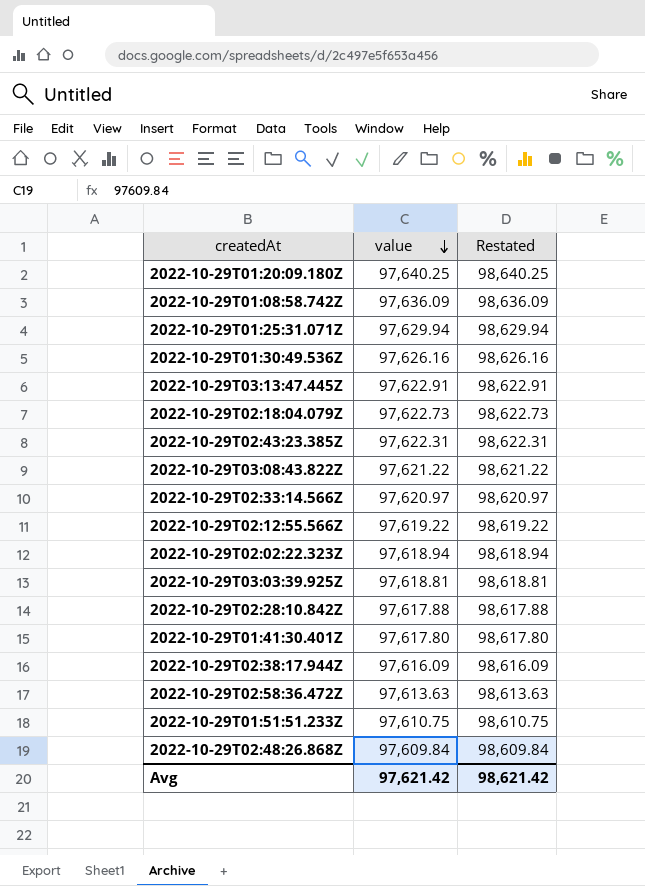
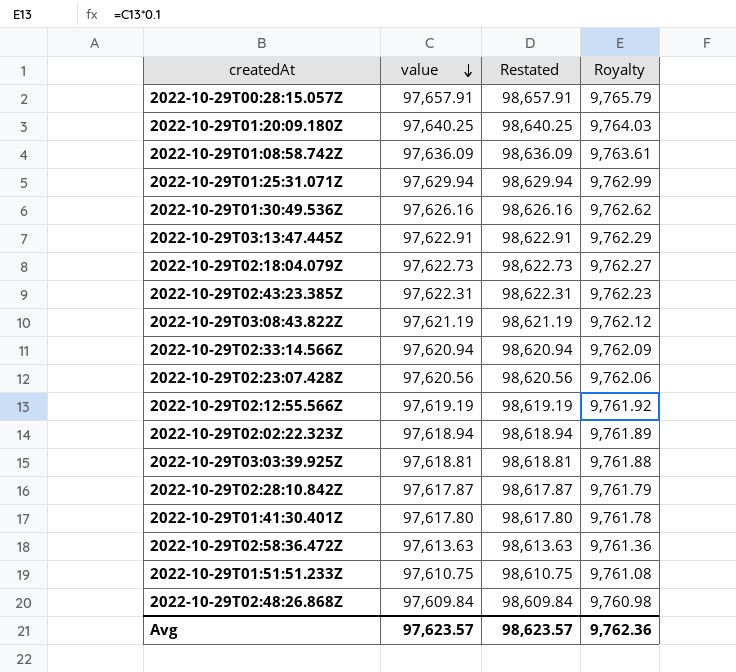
column Royalty | formula: none -> [value] * 0.1
row 2022-10-29T02:38:17.944Z: 97,616.09 | 98,616.09 -> none
row 2022-10-29T00:28:15.057Z: none -> 97,657.91 | 98,657.91 | 9,765.79
2022-10-29T03:08:43.822Z | value: 97,621.22 -> 97,621.19
2022-10-29T03:08:43.822Z | Restated: 98,621.22 -> 98,621.19
2022-10-29T02:33:14.566Z | value: 97,620.97 -> 97,620.94
2022-10-29T02:33:14.566Z | Restated: 98,620.97 -> 98,620.94
row 2022-10-29T02:23:07.428Z: none -> 97,620.56 | 98,620.56 | 9,762.06
2022-10-29T02:12:55.566Z | value: 97,619.22 -> 97,619.19
2022-10-29T02:12:55.566Z | Restated: 98,619.22 -> 98,619.19
2022-10-29T02:28:10.842Z | value: 97,617.88 -> 97,617.87
2022-10-29T02:28:10.842Z | Restated: 98,617.88 -> 98,617.87
Avg | value: 97,621.42 -> 97,623.57
Avg | Restated: 98,621.42 -> 98,623.57

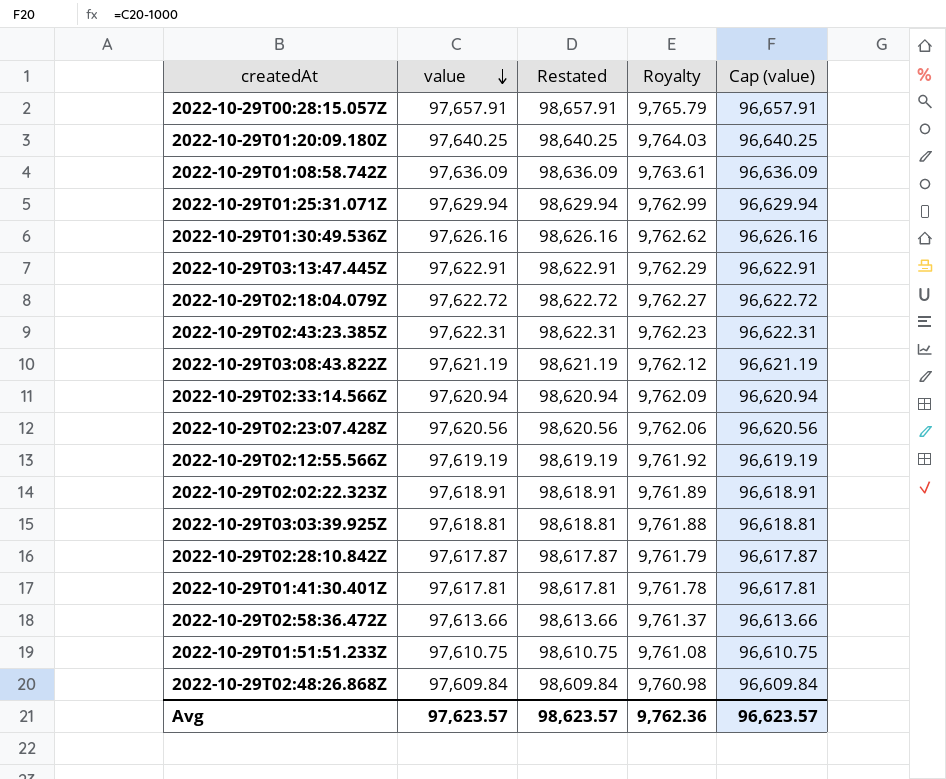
column Cap (value) | formula: none -> [value] - 1000
2022-10-29T02:18:04.079Z | value: 97,622.73 -> 97,622.72
2022-10-29T02:18:04.079Z | Restated: 98,622.73 -> 98,622.72
2022-10-29T02:02:22.323Z | value: 97,618.94 -> 97,618.91
2022-10-29T02:02:22.323Z | Restated: 98,618.94 -> 98,618.91
2022-10-29T01:41:30.401Z | value: 97,617.80 -> 97,617.81
2022-10-29T01:41:30.401Z | Restated: 98,617.80 -> 98,617.81
2022-10-29T02:58:36.472Z | value: 97,613.63 -> 97,613.66
2022-10-29T02:58:36.472Z | Restated: 98,613.63 -> 98,613.66
2022-10-29T02:58:36.472Z | Royalty: 9,761.36 -> 9,761.37

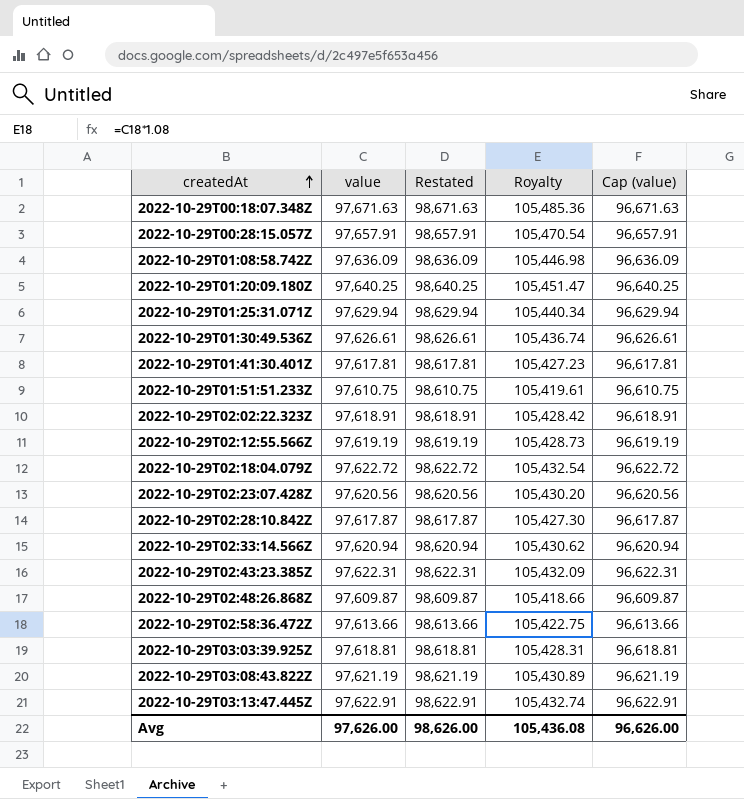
row order: value descending -> createdAt ascending
column Royalty | formula: [value] * 0.1 -> [value] * 1.08
row 2022-10-29T00:18:07.348Z: none -> 97,671.63 | 98,671.63 | 105,485.36 | 96,671.63
2022-10-29T01:30:49.536Z | value: 97,626.16 -> 97,626.61
2022-10-29T01:30:49.536Z | Restated: 98,626.16 -> 98,626.61
2022-10-29T01:30:49.536Z | Cap (value): 96,626.16 -> 96,626.61
2022-10-29T02:48:26.868Z | value: 97,609.84 -> 97,609.87
2022-10-29T02:48:26.868Z | Restated: 98,609.84 -> 98,609.87
2022-10-29T02:48:26.868Z | Cap (value): 96,609.84 -> 96,609.87
Avg | value: 97,623.57 -> 97,626.00
Avg | Restated: 98,623.57 -> 98,626.00
Avg | Royalty: 9,762.36 -> 105,436.08
Avg | Cap (value): 96,623.57 -> 96,626.00

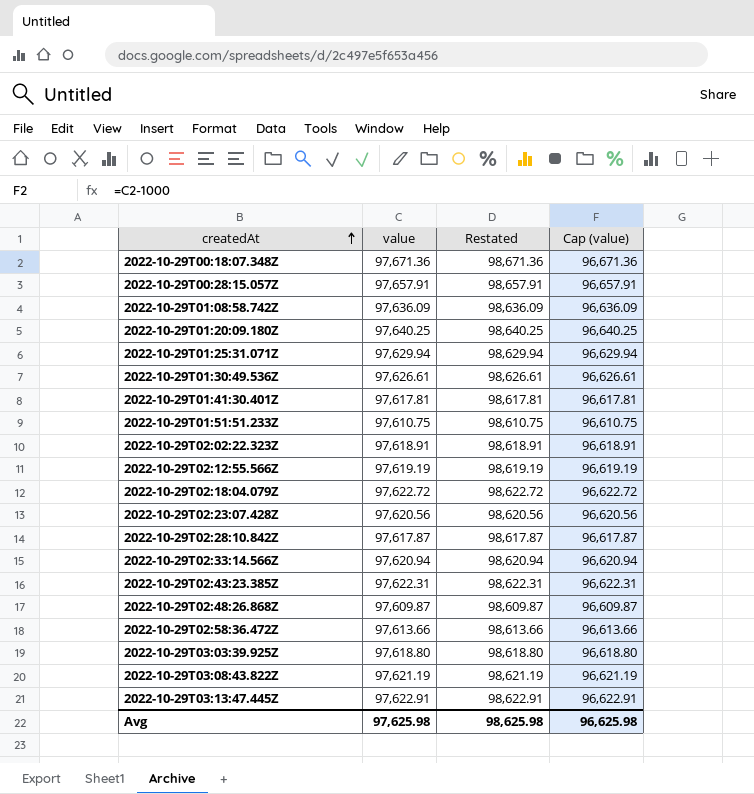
column Royalty | formula: [value] * 1.08 -> none
2022-10-29T00:18:07.348Z | value: 97,671.63 -> 97,671.36
2022-10-29T00:18:07.348Z | Restated: 98,671.63 -> 98,671.36
2022-10-29T00:18:07.348Z | Cap (value): 96,671.63 -> 96,671.36
2022-10-29T03:03:39.925Z | value: 97,618.81 -> 97,618.80
2022-10-29T03:03:39.925Z | Restated: 98,618.81 -> 98,618.80
2022-10-29T03:03:39.925Z | Cap (value): 96,618.81 -> 96,618.80
Avg | value: 97,626.00 -> 97,625.98
Avg | Restated: 98,626.00 -> 98,625.98
Avg | Cap (value): 96,626.00 -> 96,625.98

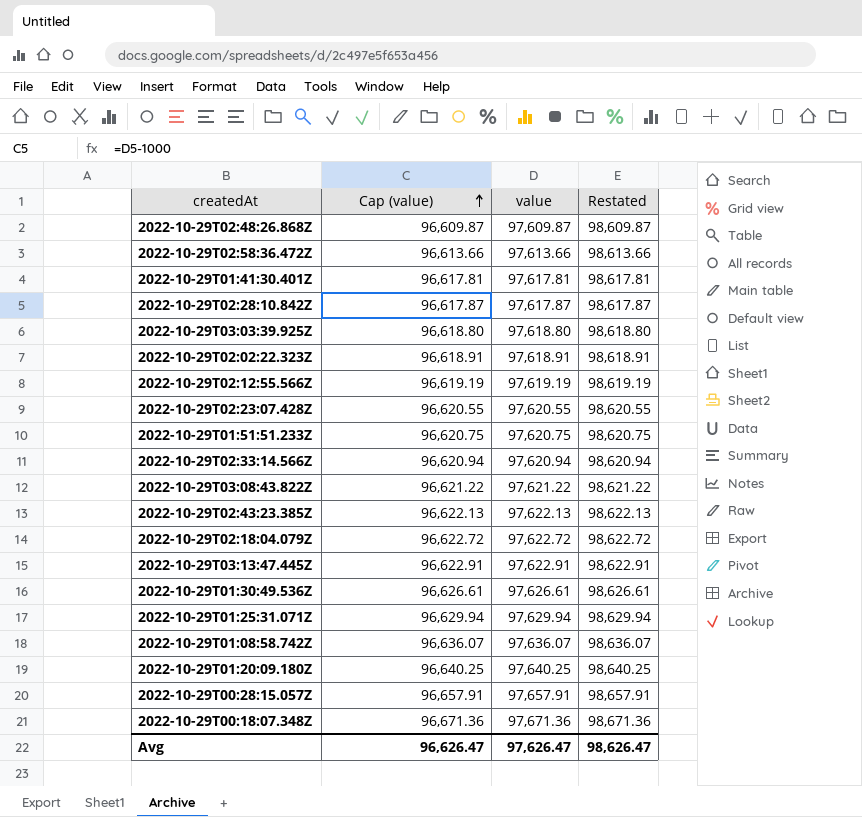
row order: createdAt ascending -> Cap (value) ascending
column Cap (value) | position: 4 -> 2
2022-10-29T02:23:07.428Z | Cap (value): 96,620.56 -> 96,620.55
2022-10-29T02:23:07.428Z | value: 97,620.56 -> 97,620.55
2022-10-29T02:23:07.428Z | Restated: 98,620.56 -> 98,620.55
2022-10-29T01:51:51.233Z | Cap (value): 96,610.75 -> 96,620.75
2022-10-29T01:51:51.233Z | value: 97,610.75 -> 97,620.75
2022-10-29T01:51:51.233Z | Restated: 98,610.75 -> 98,620.75
2022-10-29T03:08:43.822Z | Cap (value): 96,621.19 -> 96,621.22
2022-10-29T03:08:43.822Z | value: 97,621.19 -> 97,621.22
2022-10-29T03:08:43.822Z | Restated: 98,621.19 -> 98,621.22
2022-10-29T02:43:23.385Z | Cap (value): 96,622.31 -> 96,622.13
2022-10-29T02:43:23.385Z | value: 97,622.31 -> 97,622.13
2022-10-29T02:43:23.385Z | Restated: 98,622.31 -> 98,622.13
2022-10-29T01:08:58.742Z | Cap (value): 96,636.09 -> 96,636.07
2022-10-29T01:08:58.742Z | value: 97,636.09 -> 97,636.07
2022-10-29T01:08:58.742Z | Restated: 98,636.09 -> 98,636.07
Avg | Cap (value): 96,625.98 -> 96,626.47
Avg | value: 97,625.98 -> 97,626.47
Avg | Restated: 98,625.98 -> 98,626.47

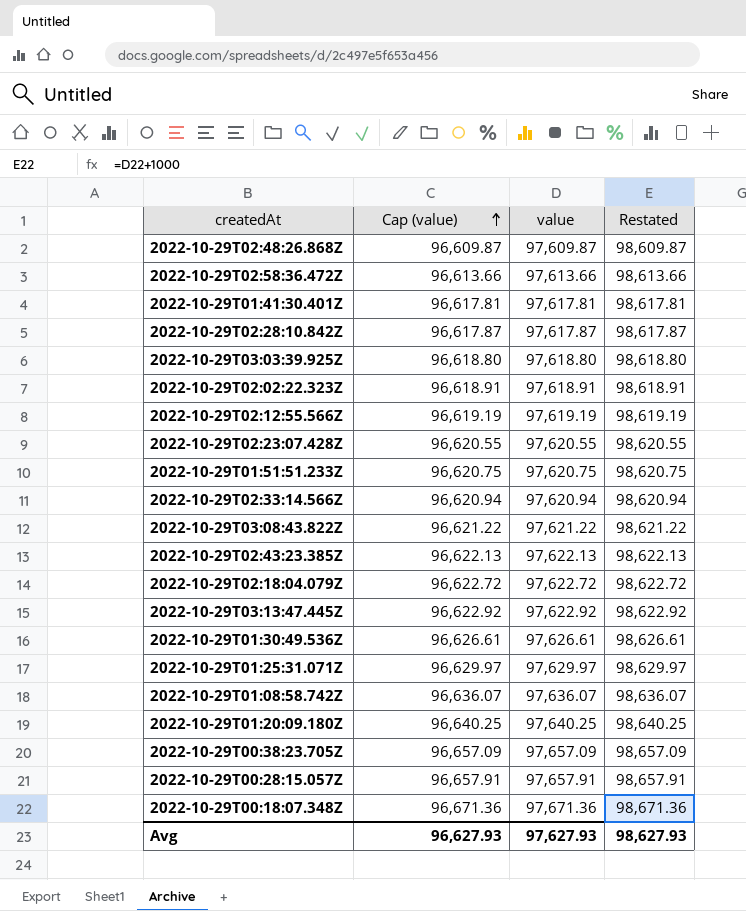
2022-10-29T03:13:47.445Z | Cap (value): 96,622.91 -> 96,622.92
2022-10-29T03:13:47.445Z | value: 97,622.91 -> 97,622.92
2022-10-29T03:13:47.445Z | Restated: 98,622.91 -> 98,622.92
2022-10-29T01:25:31.071Z | Cap (value): 96,629.94 -> 96,629.97
2022-10-29T01:25:31.071Z | value: 97,629.94 -> 97,629.97
2022-10-29T01:25:31.071Z | Restated: 98,629.94 -> 98,629.97
row 2022-10-29T00:38:23.705Z: none -> 96,657.09 | 97,657.09 | 98,657.09
Avg | Cap (value): 96,626.47 -> 96,627.93
Avg | value: 97,626.47 -> 97,627.93
Avg | Restated: 98,626.47 -> 98,627.93

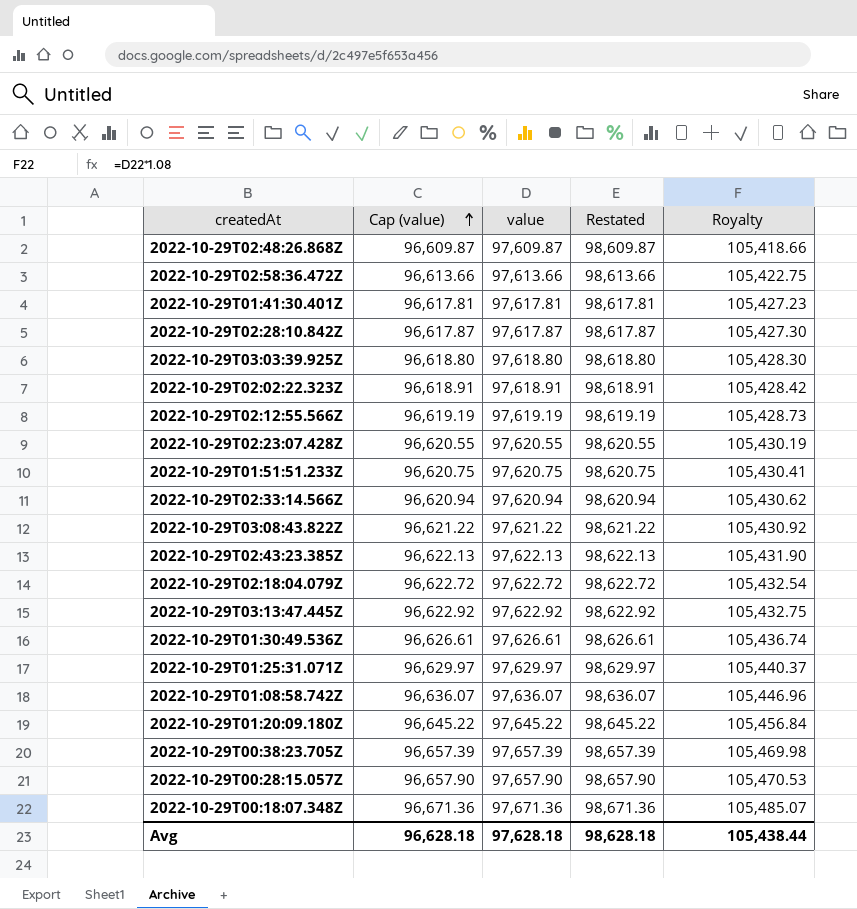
column Royalty | formula: none -> [value] * 1.08
2022-10-29T01:20:09.180Z | Cap (value): 96,640.25 -> 96,645.22
2022-10-29T01:20:09.180Z | value: 97,640.25 -> 97,645.22
2022-10-29T01:20:09.180Z | Restated: 98,640.25 -> 98,645.22
2022-10-29T00:38:23.705Z | Cap (value): 96,657.09 -> 96,657.39
2022-10-29T00:38:23.705Z | value: 97,657.09 -> 97,657.39
2022-10-29T00:38:23.705Z | Restated: 98,657.09 -> 98,657.39
2022-10-29T00:28:15.057Z | Cap (value): 96,657.91 -> 96,657.90
2022-10-29T00:28:15.057Z | value: 97,657.91 -> 97,657.90
2022-10-29T00:28:15.057Z | Restated: 98,657.91 -> 98,657.90
Avg | Cap (value): 96,627.93 -> 96,628.18
Avg | value: 97,627.93 -> 97,628.18
Avg | Restated: 98,627.93 -> 98,628.18

